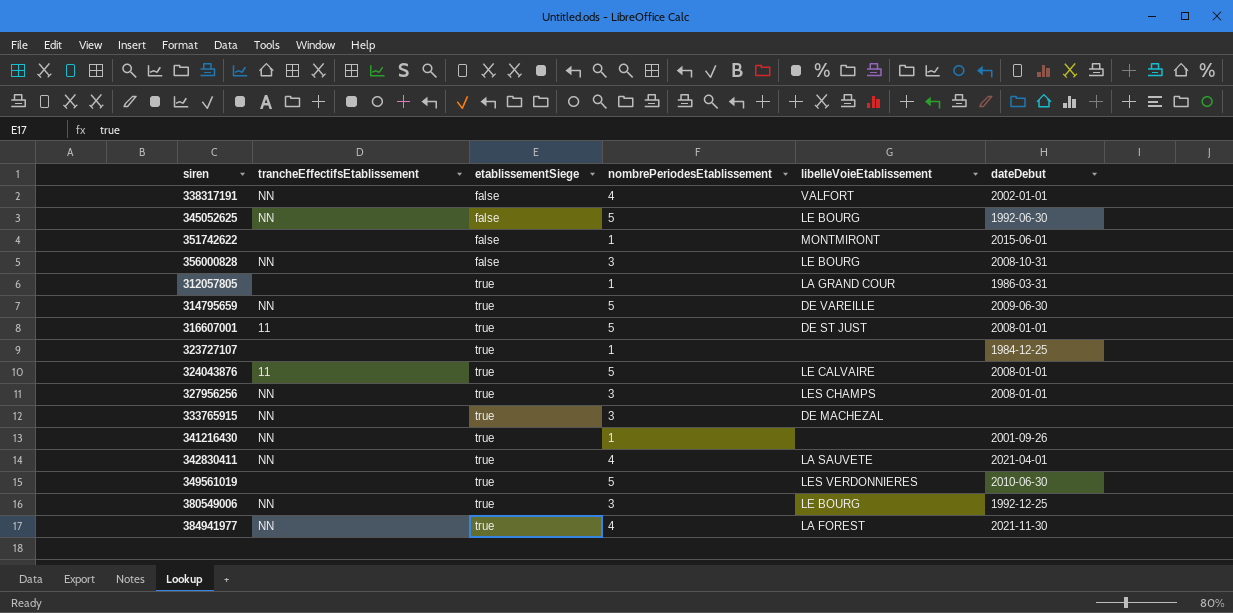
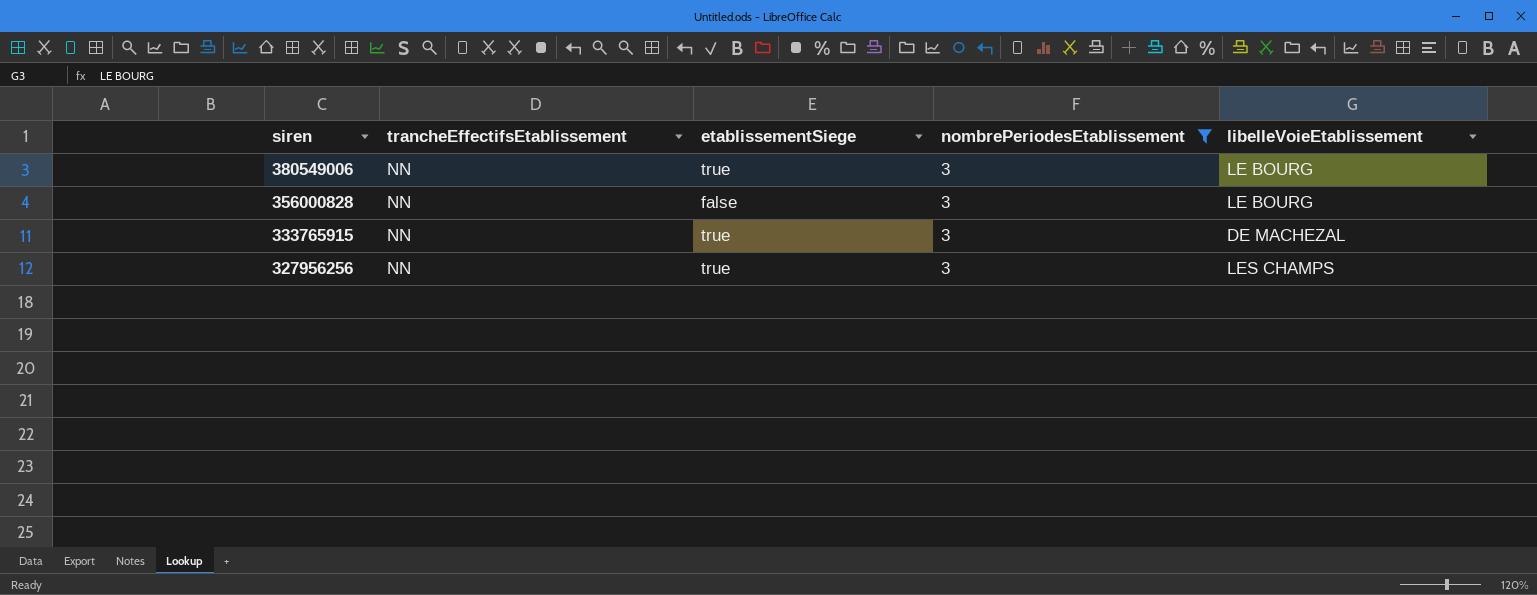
filter: none -> nombrePeriodesEtablissement = 3
row order: etablissementSiege ascending -> siren descending
column dateDebut | position: 6 -> none

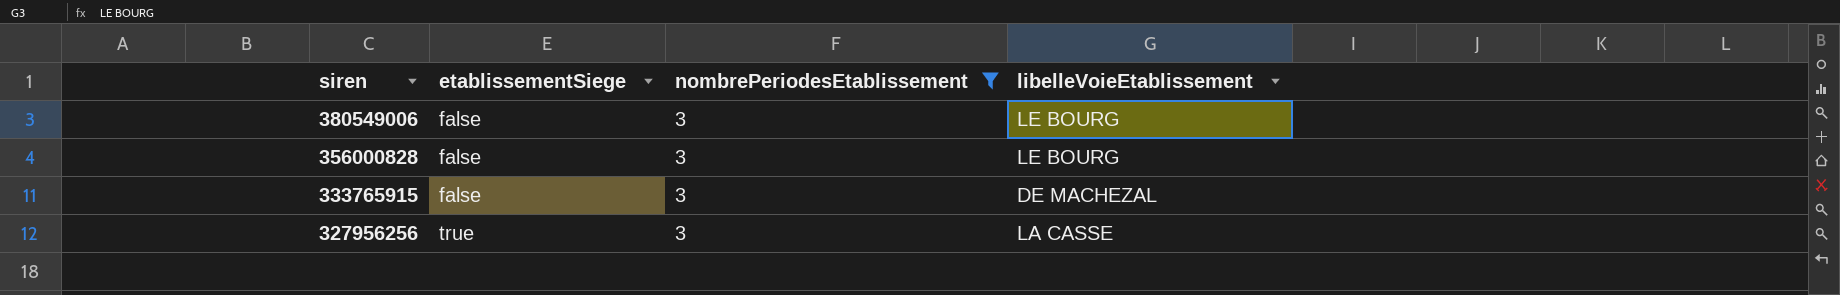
column trancheEffectifsEtablissement | position: 2 -> none
380549006 | etablissementSiege: true -> false
333765915 | etablissementSiege: true -> false
327956256 | libelleVoieEtablissement: LES CHAMPS -> LA CASSE

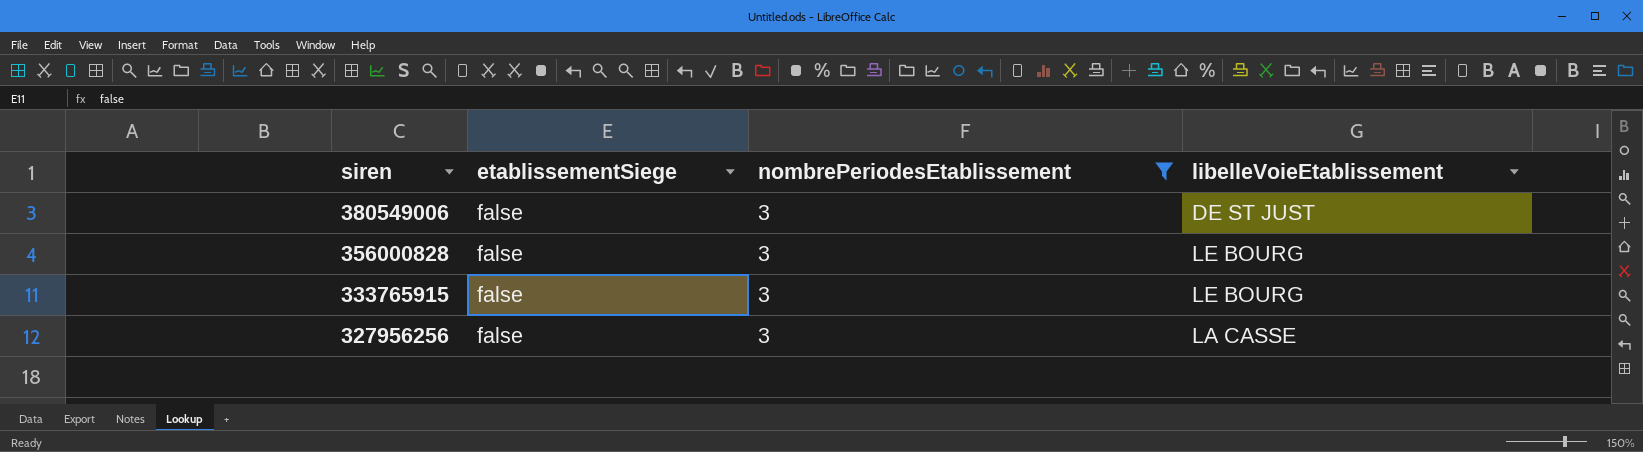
380549006 | libelleVoieEtablissement: LE BOURG -> DE ST JUST
333765915 | libelleVoieEtablissement: DE MACHEZAL -> LE BOURG
327956256 | etablissementSiege: true -> false

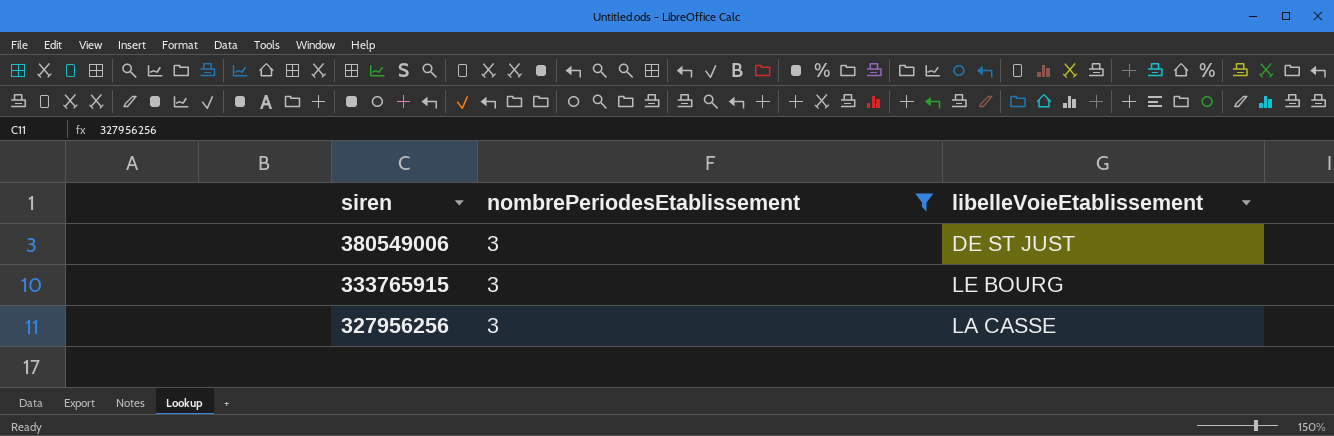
column etablissementSiege | position: 2 -> none
row 356000828: false | 3 | LE BOURG -> none

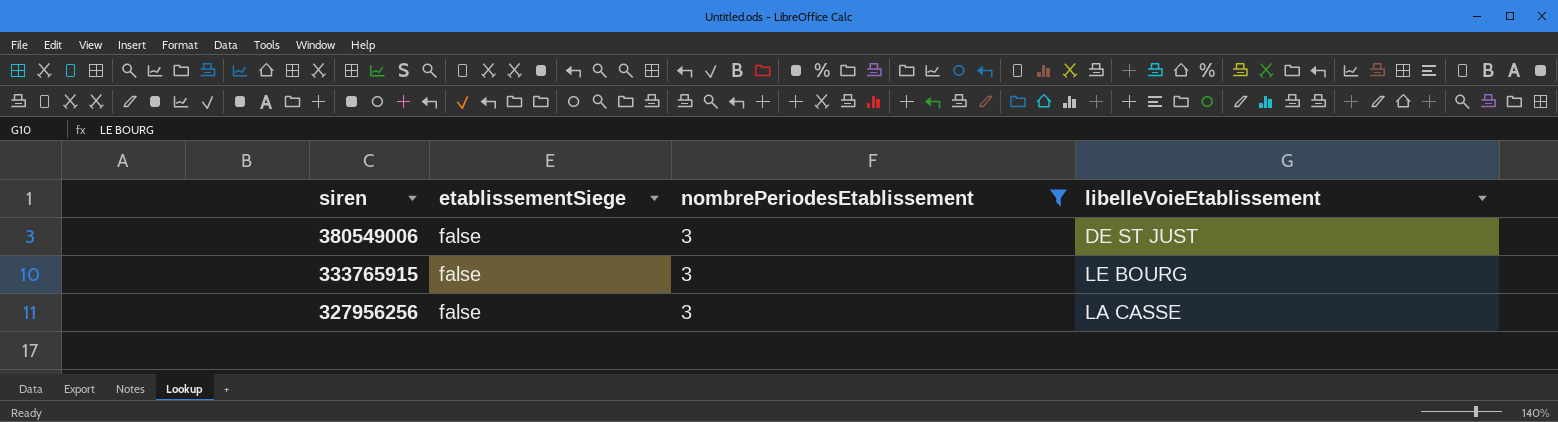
column etablissementSiege | position: none -> 2

